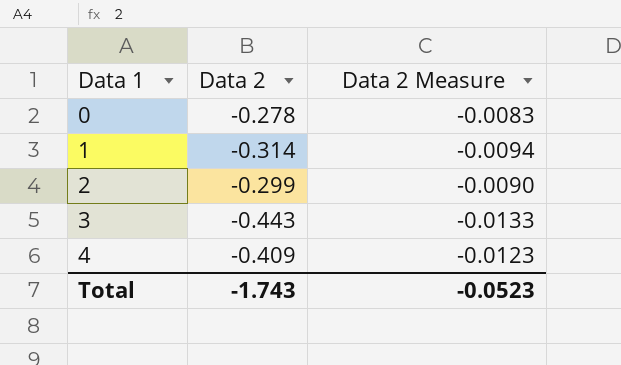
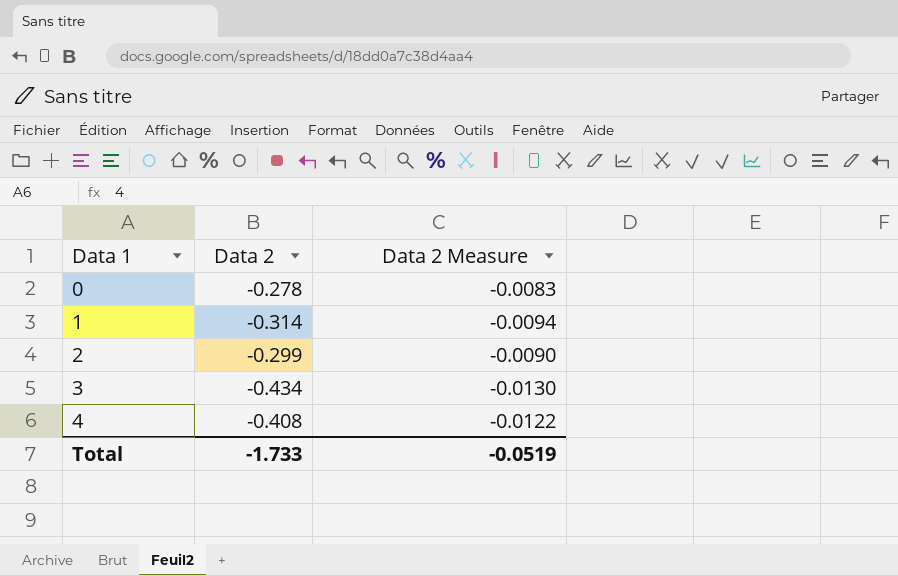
3 | Data 2: -0.443 -> -0.434
3 | Data 2 Measure: -0.0133 -> -0.0130
4 | Data 2: -0.409 -> -0.408
4 | Data 2 Measure: -0.0123 -> -0.0122
Total | Data 2: -1.743 -> -1.733
Total | Data 2 Measure: -0.0523 -> -0.0519

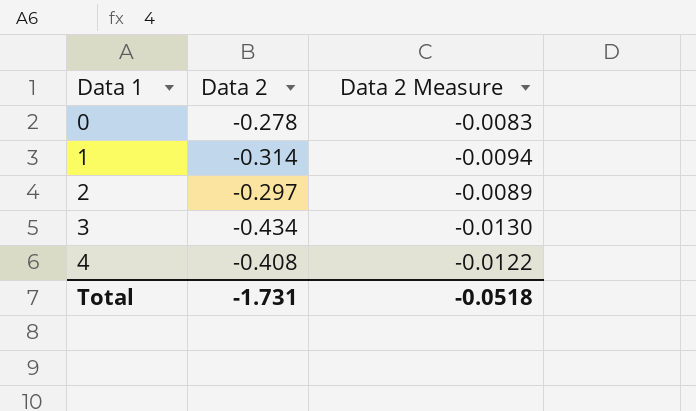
2 | Data 2: -0.299 -> -0.297
2 | Data 2 Measure: -0.0090 -> -0.0089
Total | Data 2: -1.733 -> -1.731
Total | Data 2 Measure: -0.0519 -> -0.0518

